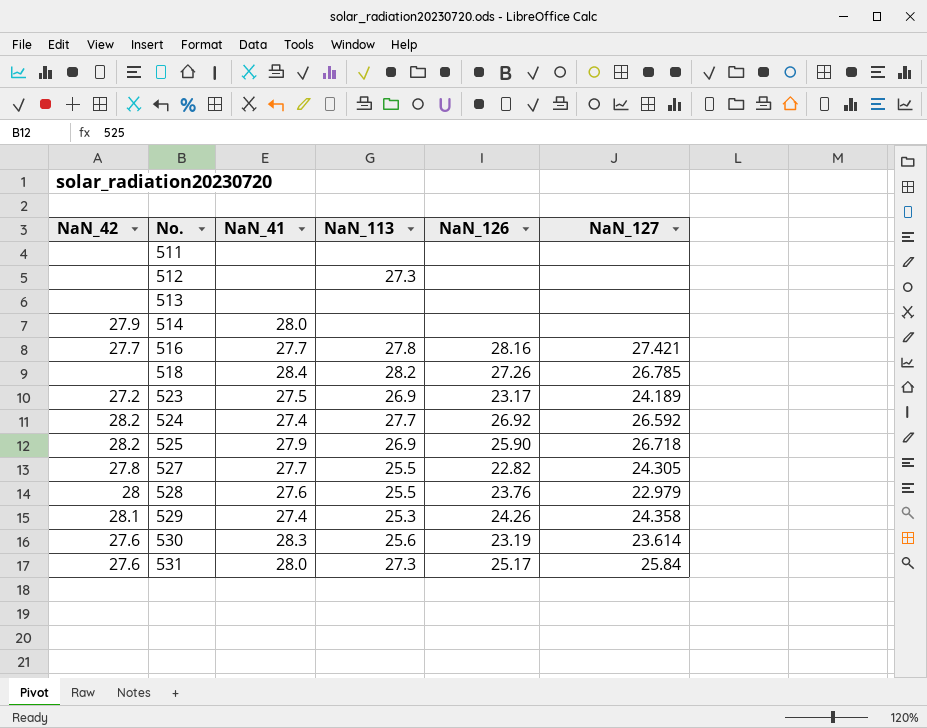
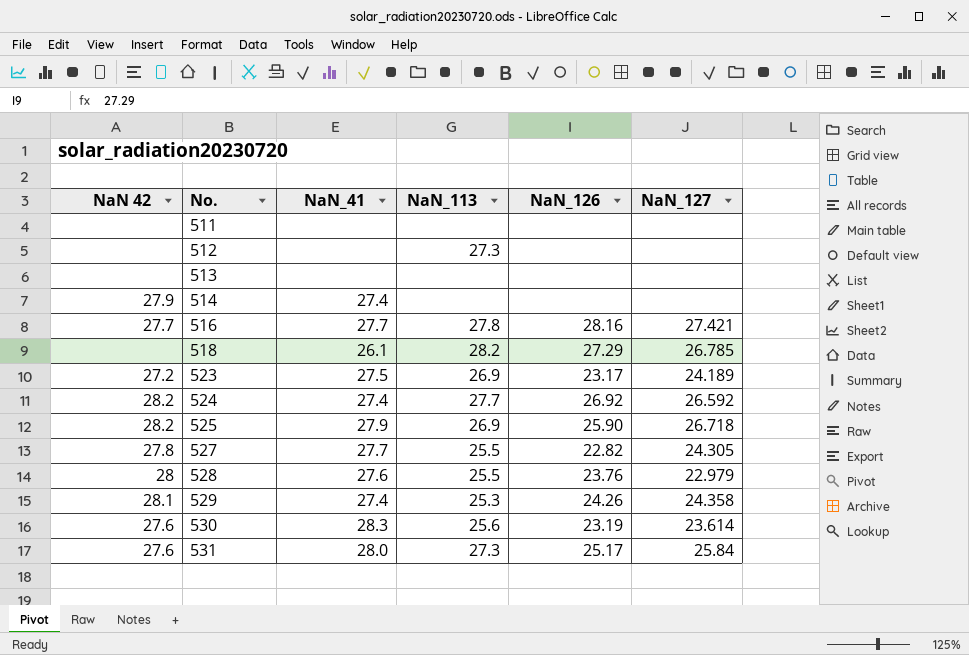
column name: NaN_42 -> NaN 42
514 | NaN_41: 28.0 -> 27.4
518 | NaN_41: 28.4 -> 26.1
518 | NaN_126: 27.26 -> 27.29

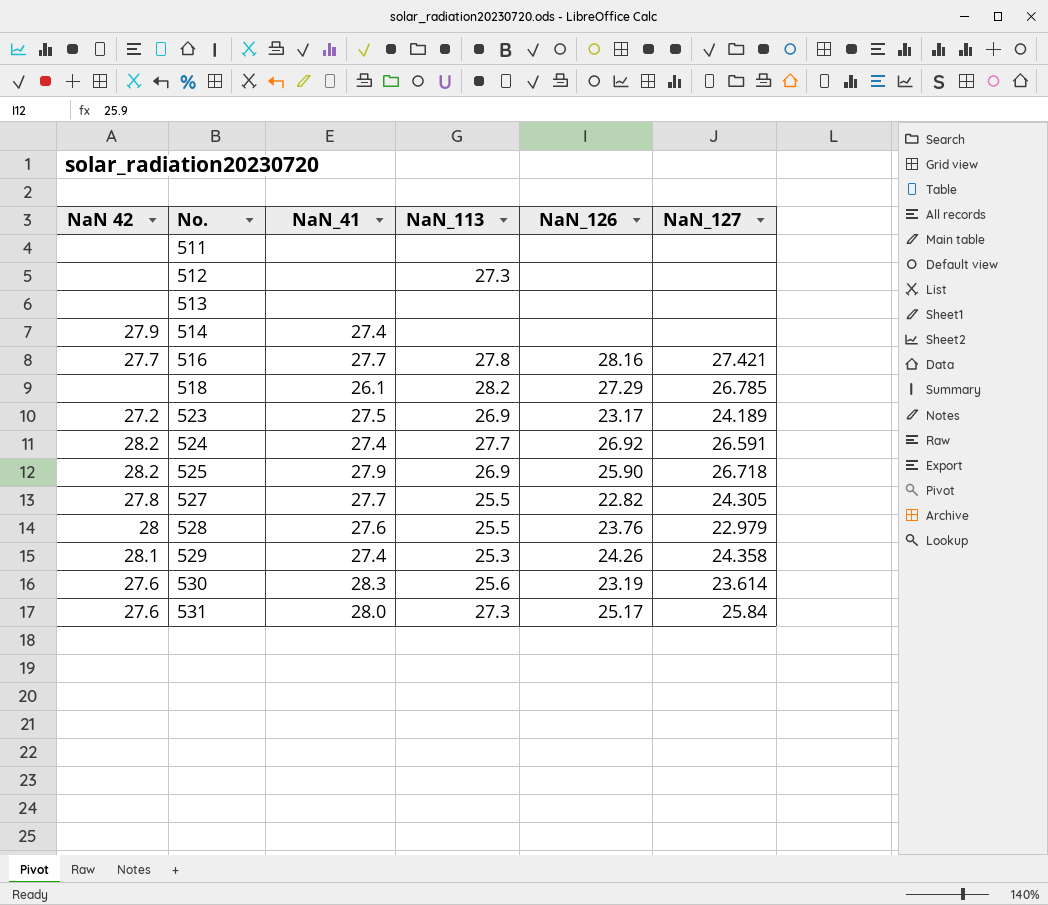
524 | NaN_127: 26.592 -> 26.591

